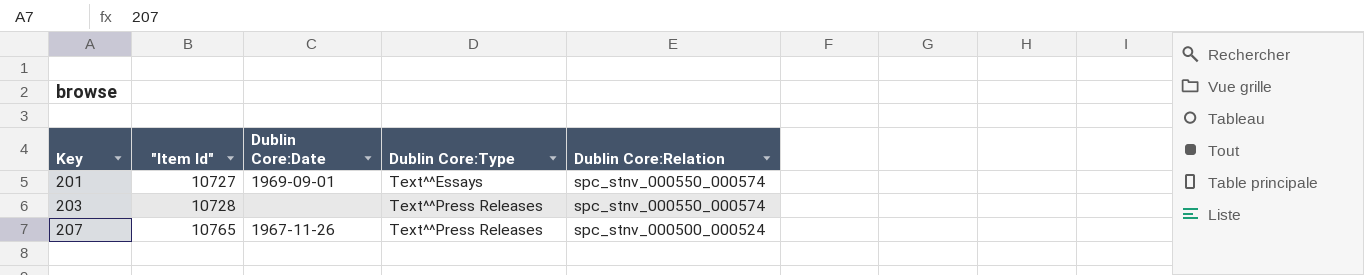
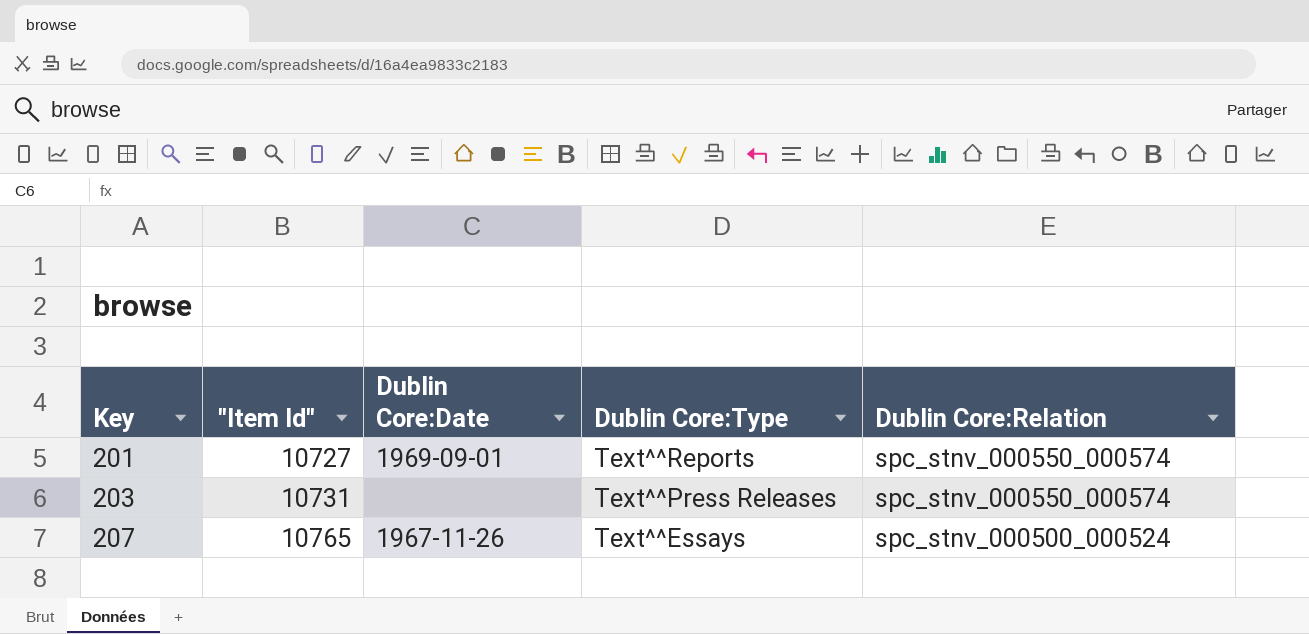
201 | Dublin Core:Type: Text^^Essays -> Text^^Reports
203 | "Item Id": 10728 -> 10731
207 | Dublin Core:Type: Text^^Press Releases -> Text^^Essays

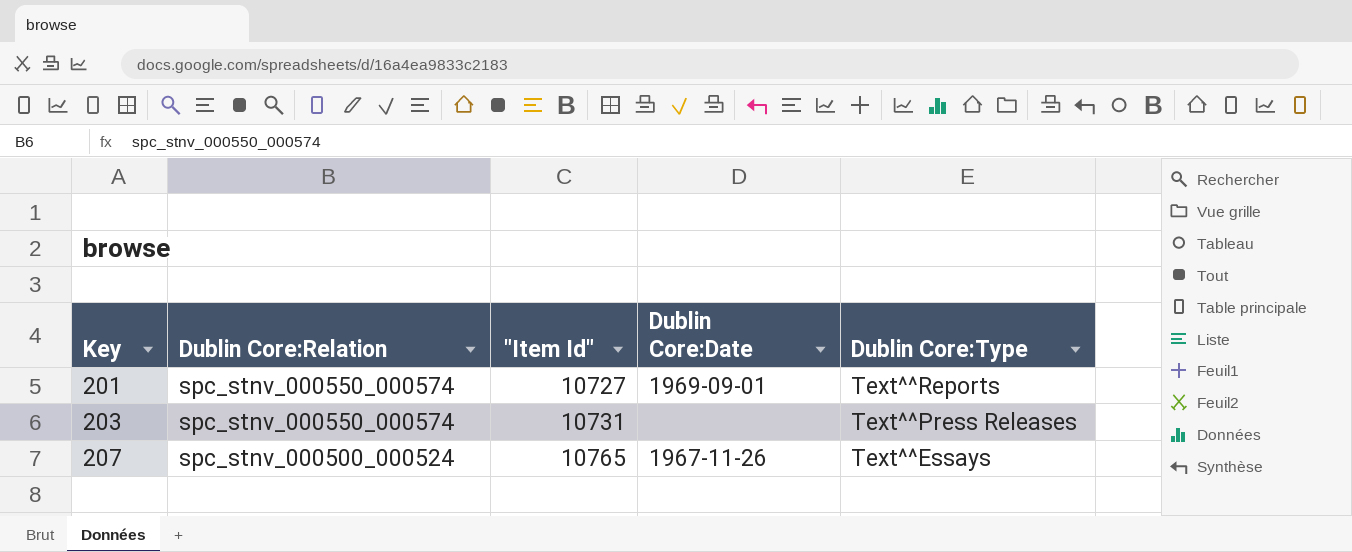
column Dublin Core:Relation | position: 5 -> 2

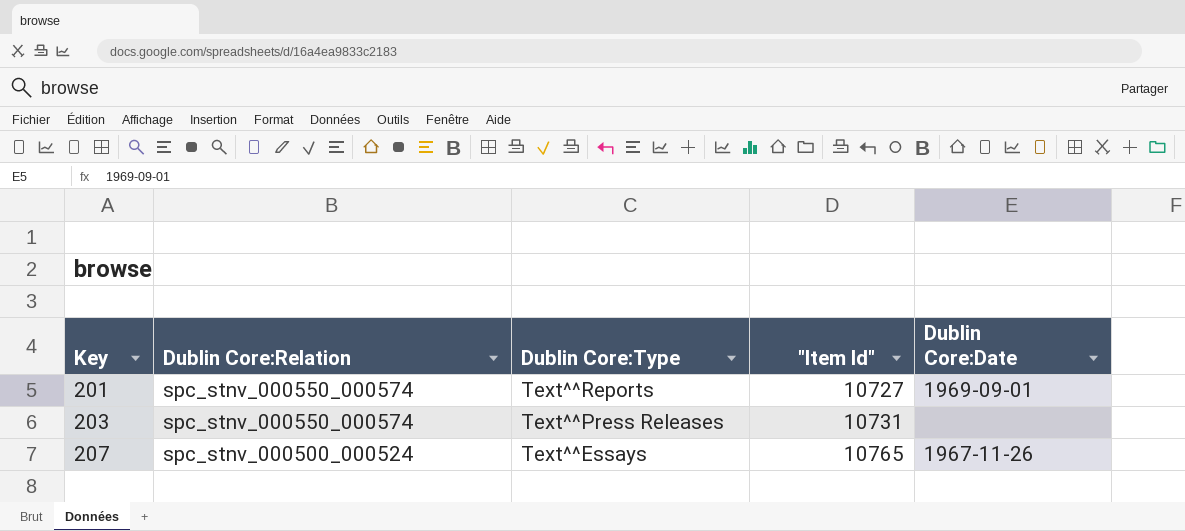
column Dublin Core:Type | position: 5 -> 3

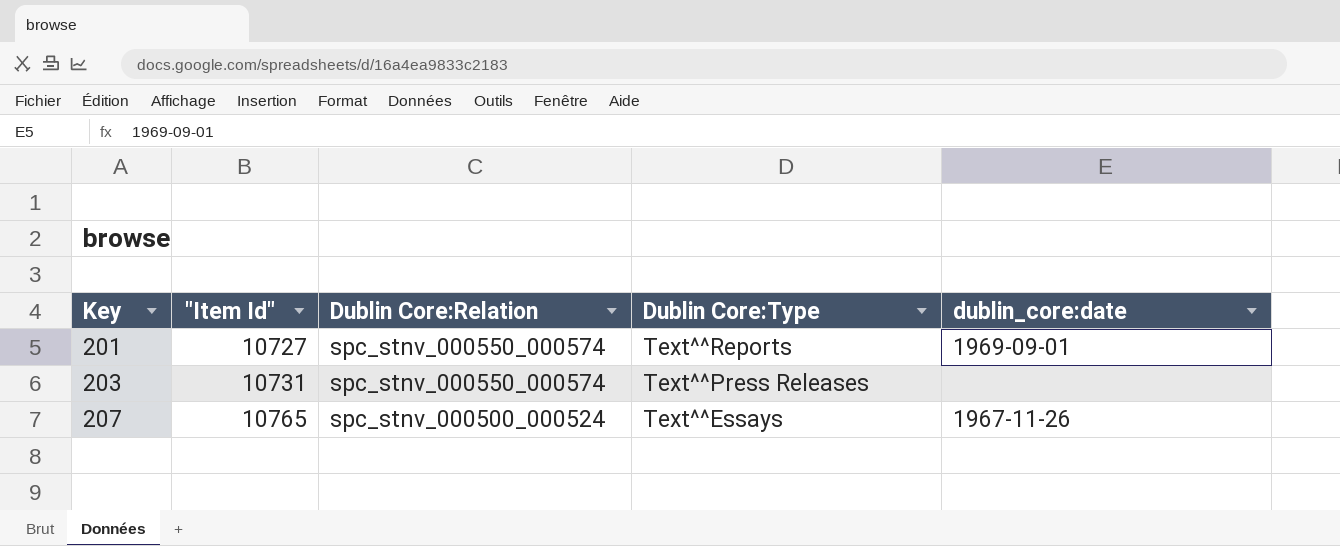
column "Item Id" | position: 4 -> 2
column name: Dublin Core:Date -> dublin_core:date

